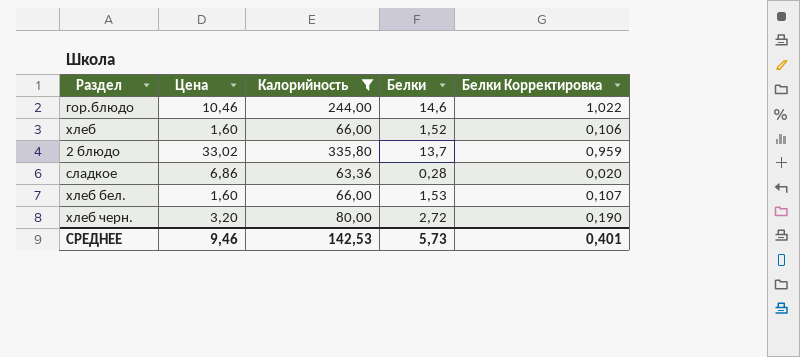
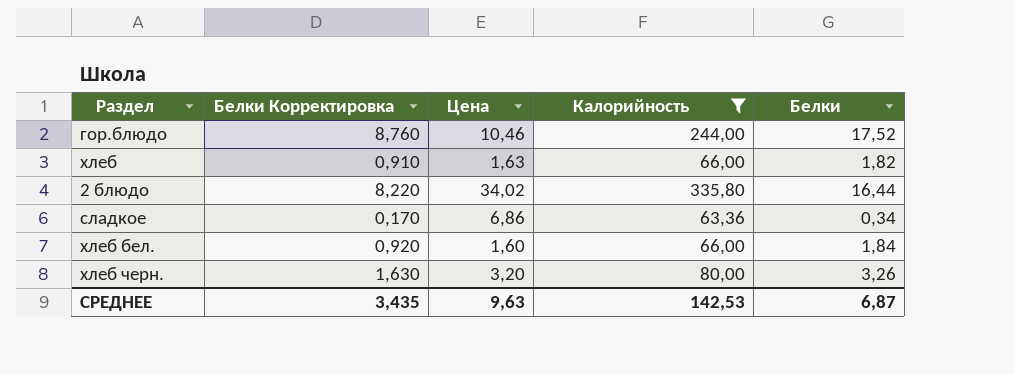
column Белки Корректировка | formula: [Белки] * 0,07 -> [Белки] * 0,5
column Белки Корректировка | position: 5 -> 2
гор.блюдо | Белки: 14,6 -> 17,52
хлеб | Цена: 1,60 -> 1,63
хлеб | Белки: 1,52 -> 1,82
2 блюдо | Цена: 33,02 -> 34,02
2 блюдо | Белки: 13,7 -> 16,44
сладкое | Белки: 0,28 -> 0,34
хлеб бел. | Белки: 1,53 -> 1,84
хлеб черн. | Белки: 2,72 -> 3,26
СРЕДНЕЕ | Белки Корректировка: 0,401 -> 3,435
СРЕДНЕЕ | Цена: 9,46 -> 9,63
СРЕДНЕЕ | Белки: 5,73 -> 6,87

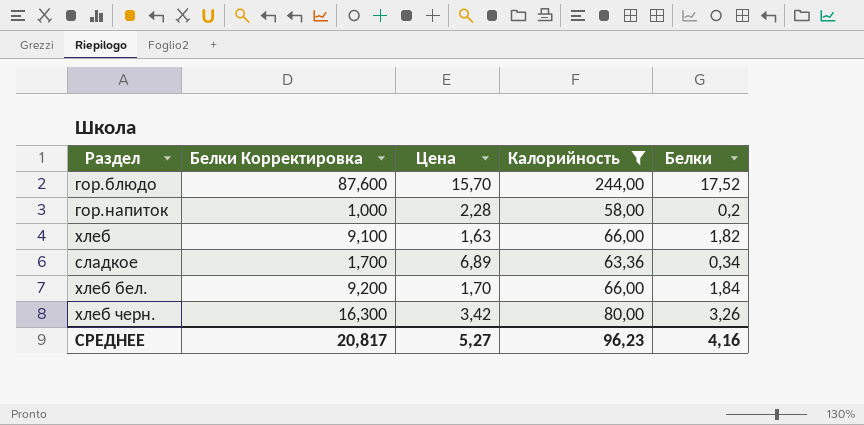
column Белки Корректировка | formula: [Белки] * 0,5 -> [Белки] * 5
row 2 блюдо: 8,220 | 34,02 | 335,80 | 16,44 -> none
гор.блюдо | Цена: 10,46 -> 15,70
row гор.напиток: none -> 1,000 | 2,28 | 58,00 | 0,2
сладкое | Цена: 6,86 -> 6,89
хлеб бел. | Цена: 1,60 -> 1,70
хлеб черн. | Цена: 3,20 -> 3,42
СРЕДНЕЕ | Белки Корректировка: 3,435 -> 20,817
СРЕДНЕЕ | Цена: 9,63 -> 5,27
СРЕДНЕЕ | Калорийность: 142,53 -> 96,23
СРЕДНЕЕ | Белки: 6,87 -> 4,16

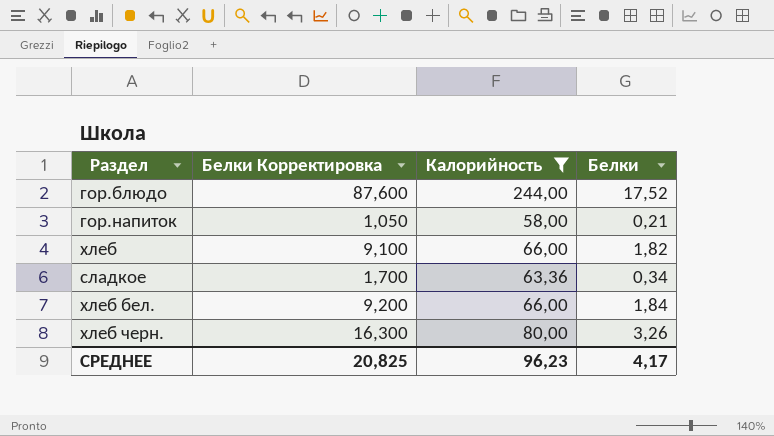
column Цена | position: 3 -> none
гор.напиток | Белки Корректировка: 1,000 -> 1,050
гор.напиток | Белки: 0,2 -> 0,21
СРЕДНЕЕ | Белки Корректировка: 20,817 -> 20,825
СРЕДНЕЕ | Белки: 4,16 -> 4,17

